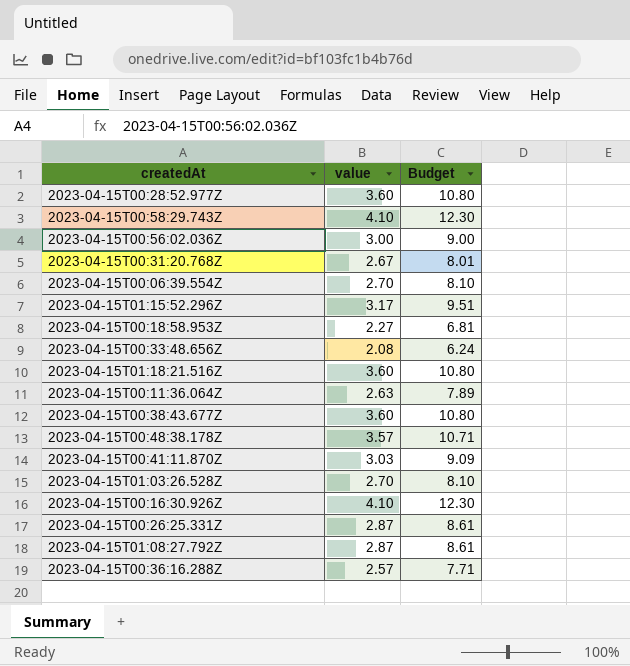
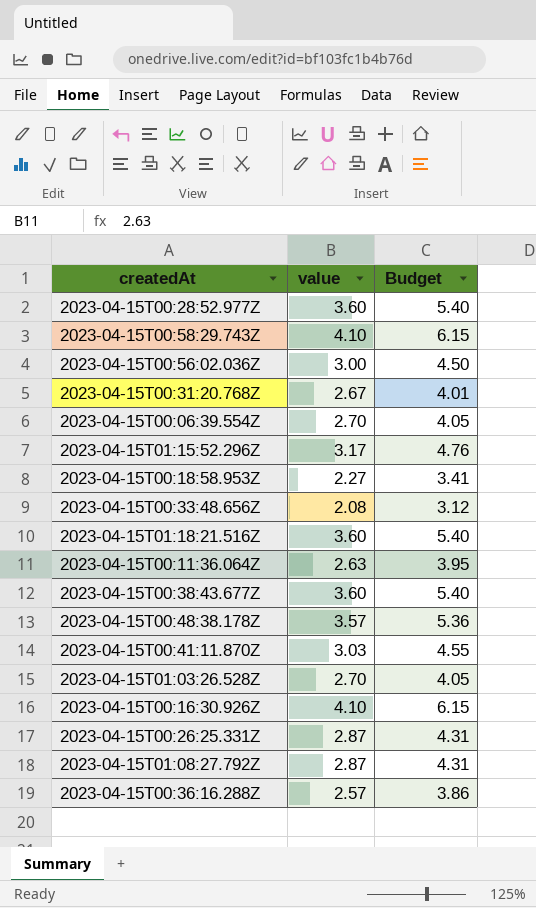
column Budget | formula: [value] * 3 -> [value] * 1.5

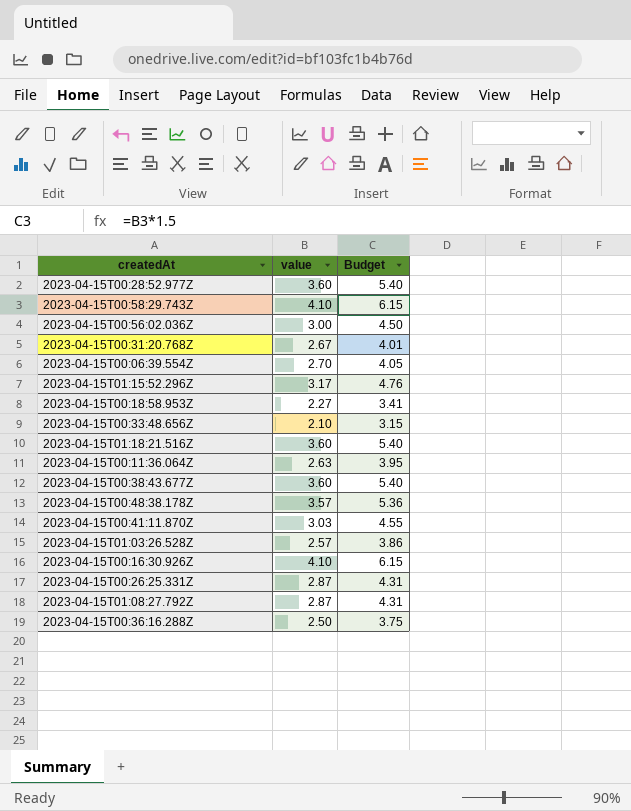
2023-04-15T00:33:48.656Z | value: 2.08 -> 2.10
2023-04-15T00:33:48.656Z | Budget: 3.12 -> 3.15
2023-04-15T01:03:26.528Z | value: 2.70 -> 2.57
2023-04-15T01:03:26.528Z | Budget: 4.05 -> 3.86
2023-04-15T00:36:16.288Z | value: 2.57 -> 2.50
2023-04-15T00:36:16.288Z | Budget: 3.86 -> 3.75

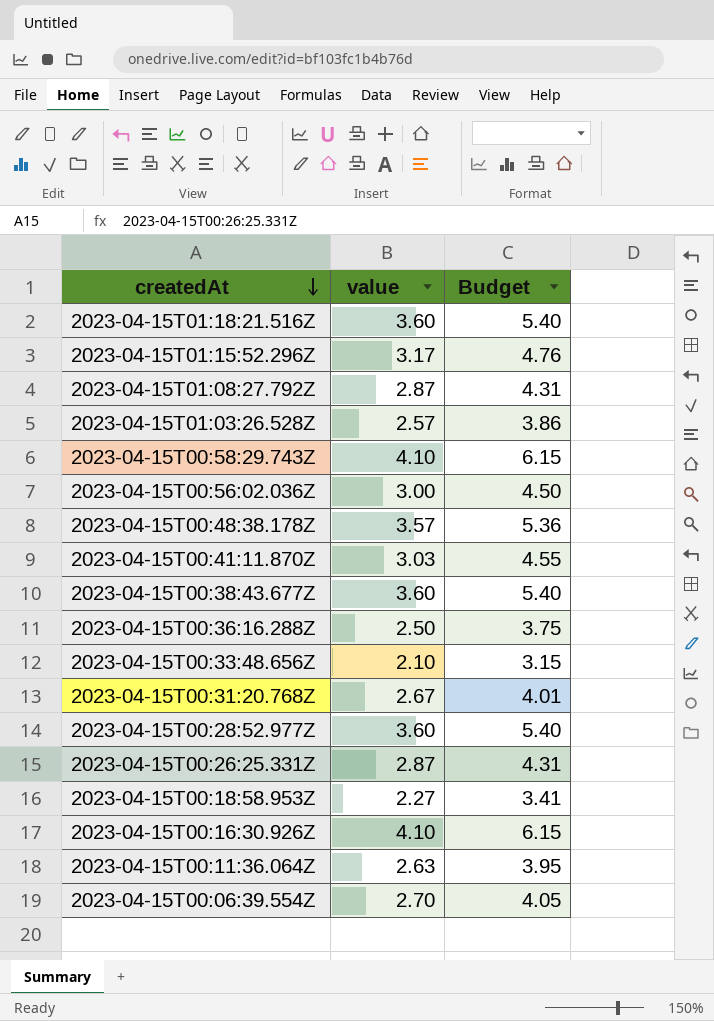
row order: none -> createdAt descending

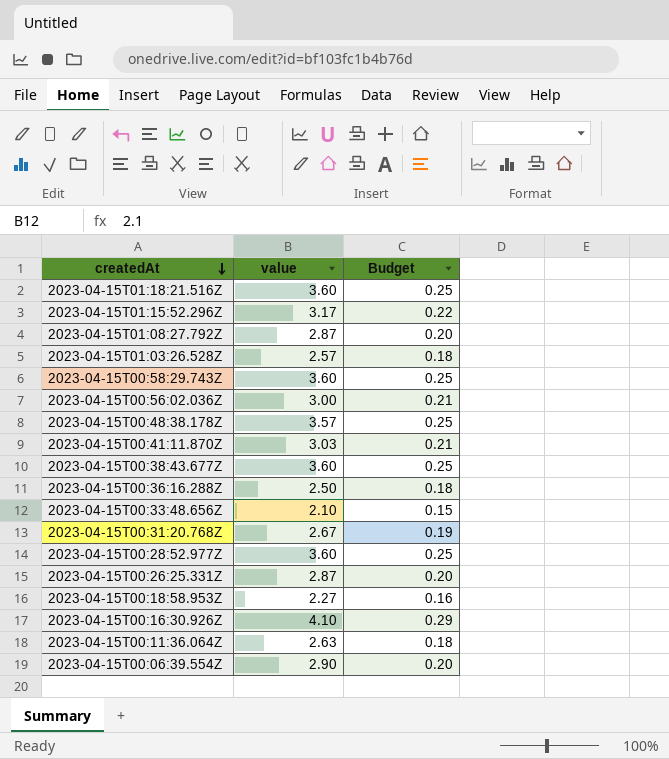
column Budget | formula: [value] * 1.5 -> [value] * 0.07
2023-04-15T00:58:29.743Z | value: 4.10 -> 3.60
2023-04-15T00:06:39.554Z | value: 2.70 -> 2.90

